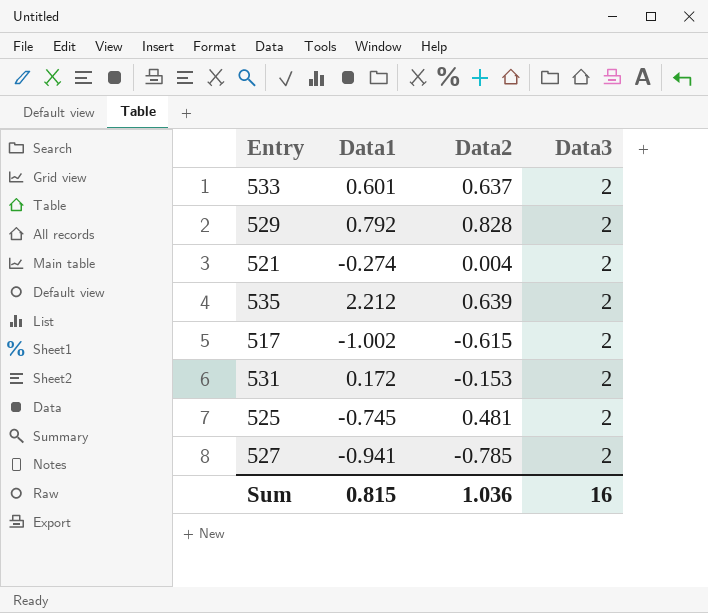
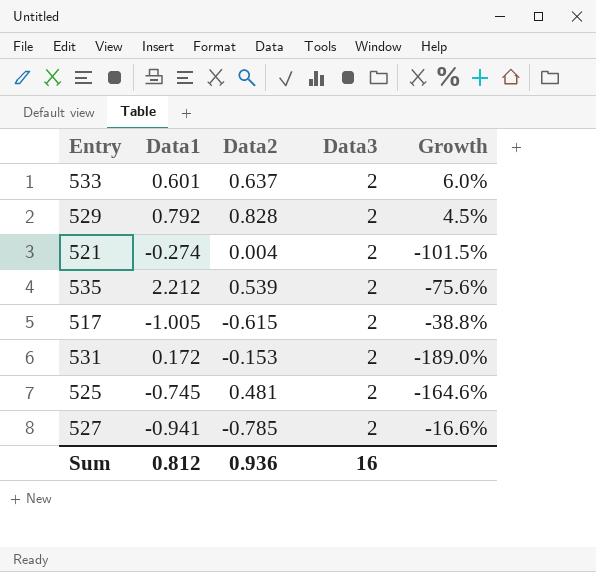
column Growth | formula: none -> ([Data2] - [Data1]) / [Data1]
535 | Data2: 0.639 -> 0.539
517 | Data1: -1.002 -> -1.005
Sum | Data1: 0.815 -> 0.812
Sum | Data2: 1.036 -> 0.936

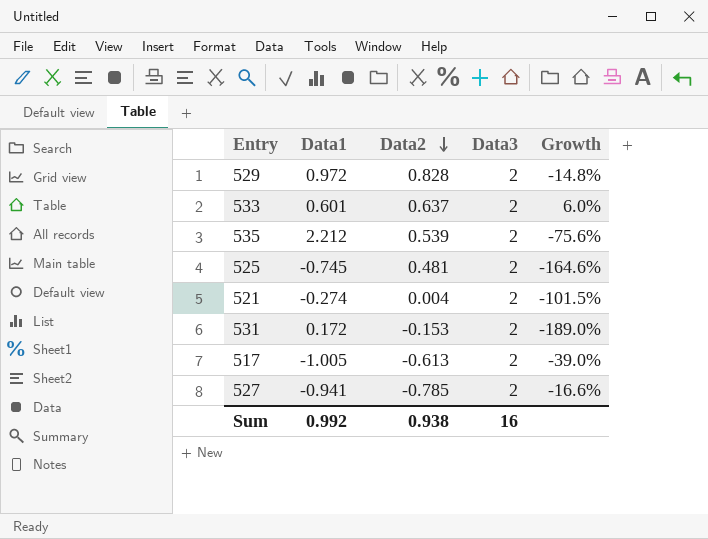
row order: none -> Data2 descending
529 | Data1: 0.792 -> 0.972
529 | Growth: 4.5% -> -14.8%
517 | Data2: -0.615 -> -0.613
517 | Growth: -38.8% -> -39.0%
Sum | Data1: 0.812 -> 0.992
Sum | Data2: 0.936 -> 0.938

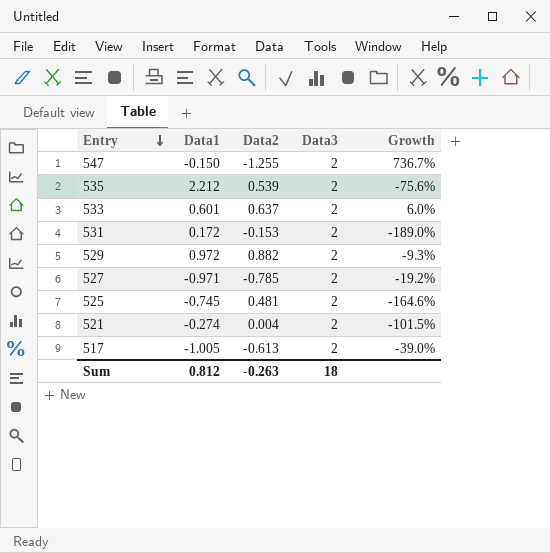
row order: Data2 descending -> Entry descending
row 547: none -> -0.150 | -1.255 | 2 | 736.7%
529 | Data2: 0.828 -> 0.882
529 | Growth: -14.8% -> -9.3%
527 | Data1: -0.941 -> -0.971
527 | Growth: -16.6% -> -19.2%
Sum | Data1: 0.992 -> 0.812
Sum | Data2: 0.938 -> -0.263
Sum | Data3: 16 -> 18

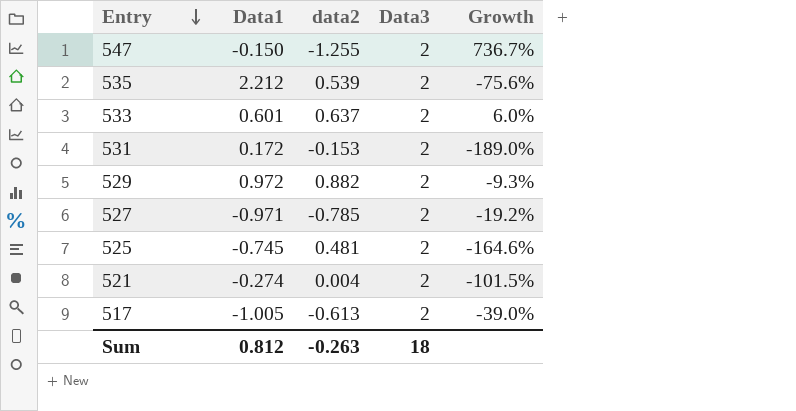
column name: Data2 -> data2

